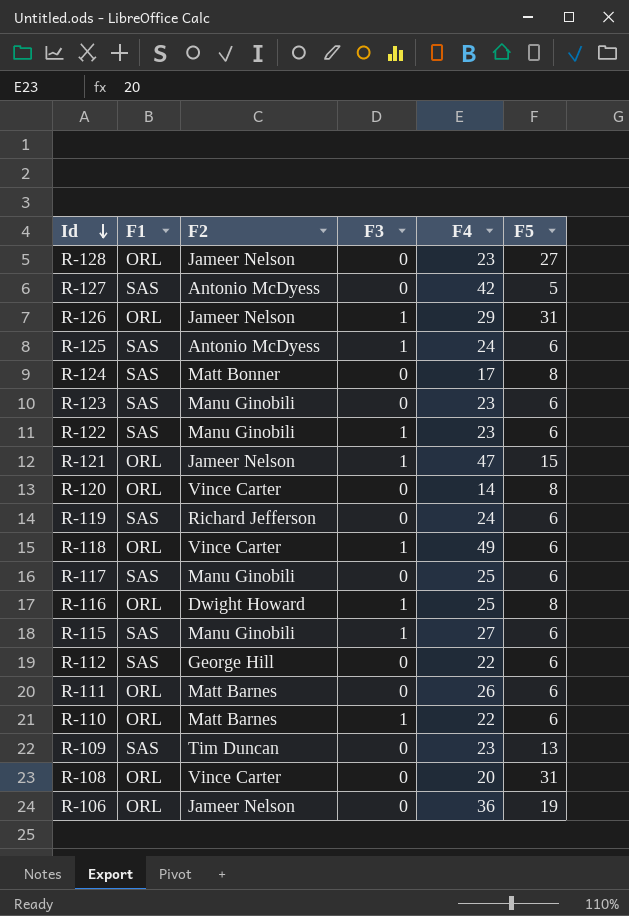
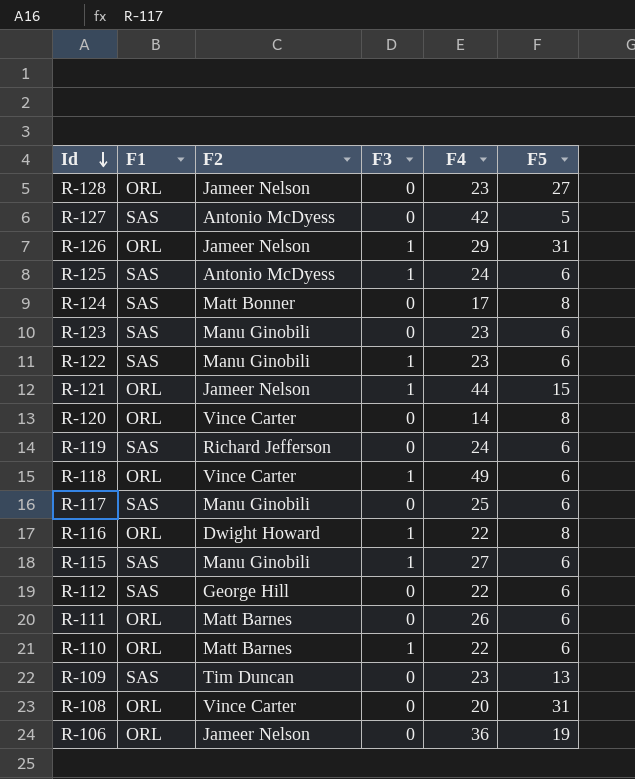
R-121 | F4: 47 -> 44
R-116 | F4: 25 -> 22

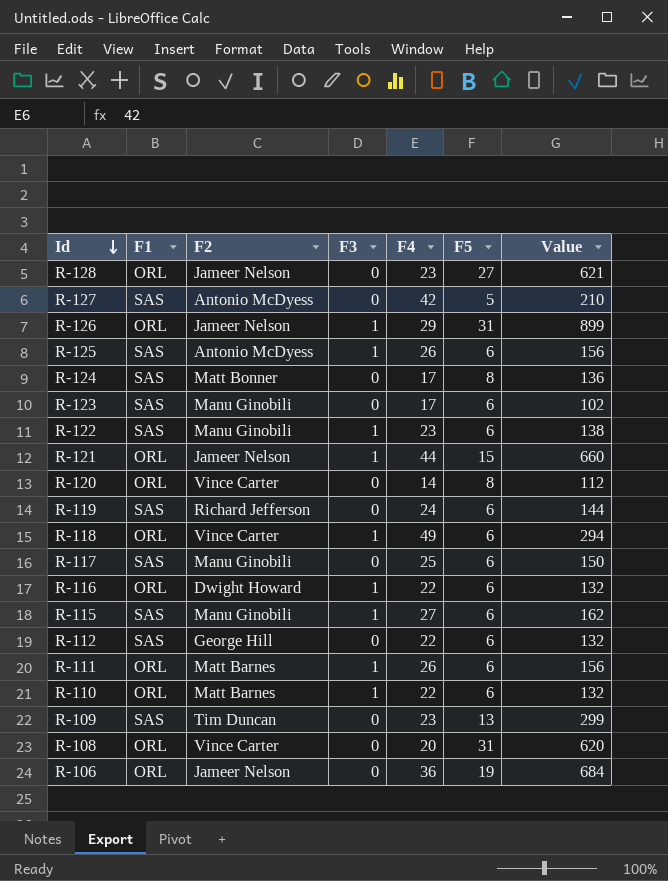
column Value | formula: none -> [F4] * [F5]
R-125 | F4: 24 -> 26
R-123 | F4: 23 -> 17
R-116 | F5: 8 -> 6
R-111 | F3: 0 -> 1

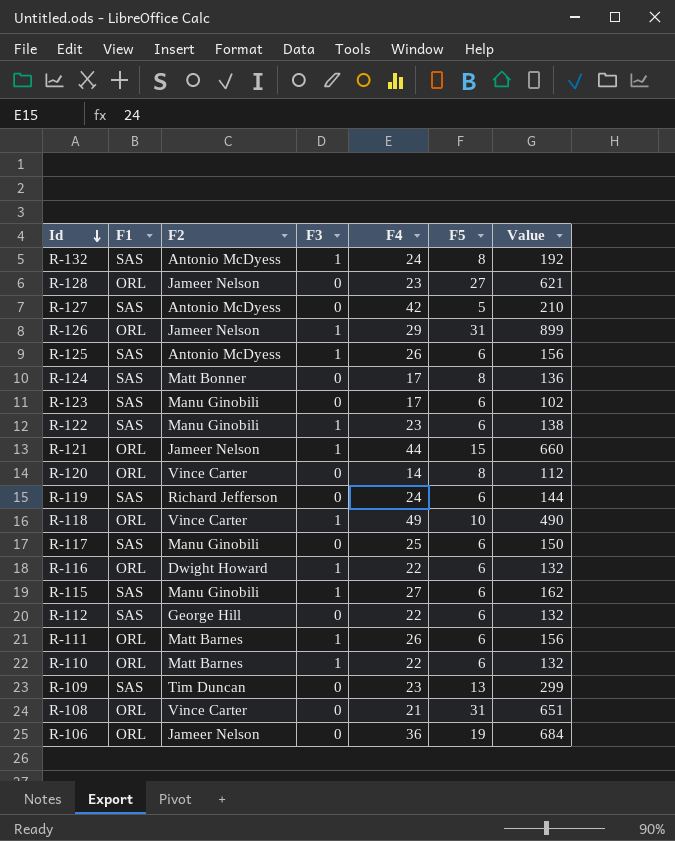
row R-132: none -> SAS | Antonio McDyess | 1 | 24 | 8 | 192
R-118 | F5: 6 -> 10
R-118 | Value: 294 -> 490
R-108 | F4: 20 -> 21
R-108 | Value: 620 -> 651

